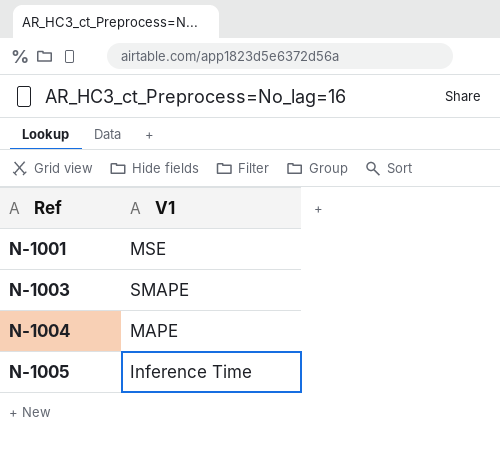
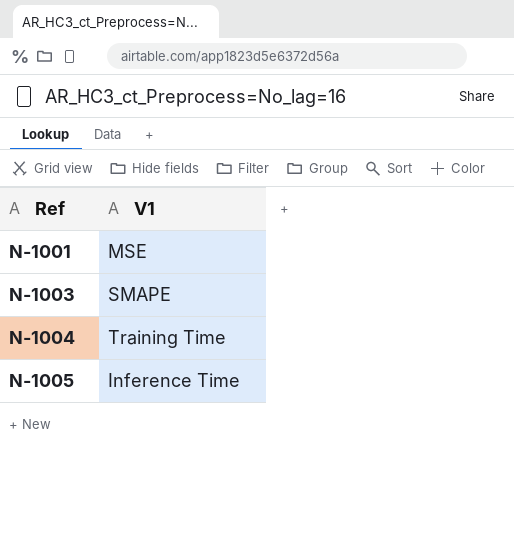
N-1004 | V1: MAPE -> Training Time

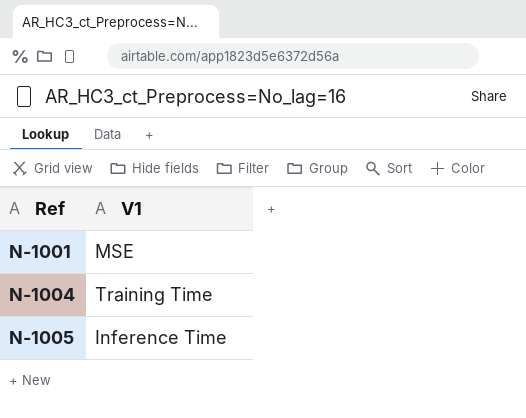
row N-1003: SMAPE -> none

